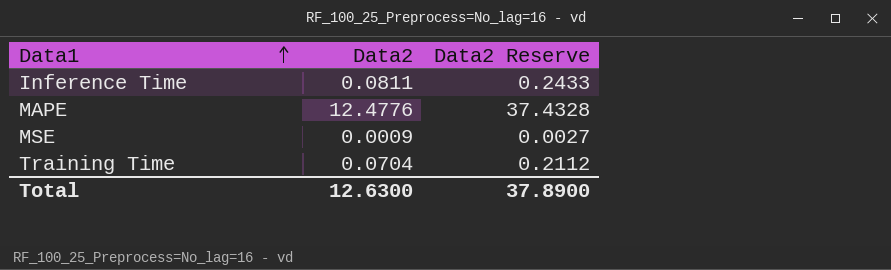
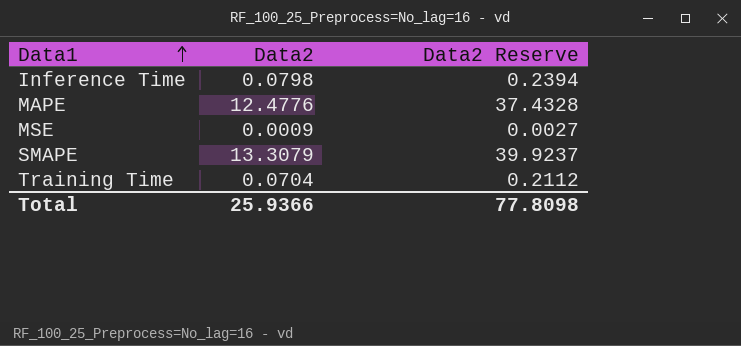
Inference Time | Data2: 0.0811 -> 0.0798
Inference Time | Data2 Reserve: 0.2433 -> 0.2394
row SMAPE: none -> 13.3079 | 39.9237
Total | Data2: 12.6300 -> 25.9366
Total | Data2 Reserve: 37.8900 -> 77.8098

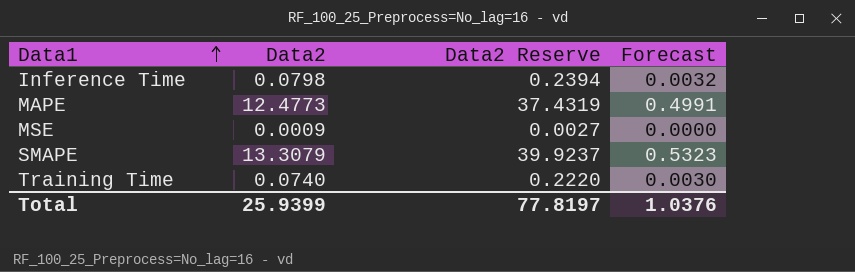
column Forecast | formula: none -> [Data2] * 0.04
MAPE | Data2: 12.4776 -> 12.4773
MAPE | Data2 Reserve: 37.4328 -> 37.4319
Training Time | Data2: 0.0704 -> 0.0740
Training Time | Data2 Reserve: 0.2112 -> 0.2220
Total | Data2: 25.9366 -> 25.9399
Total | Data2 Reserve: 77.8098 -> 77.8197

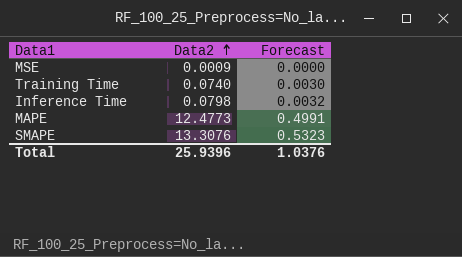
row order: Data1 ascending -> Data2 ascending
column Data2 Reserve | formula: [Data2] * 3 -> none
SMAPE | Data2: 13.3079 -> 13.3076
Total | Data2: 25.9399 -> 25.9396

